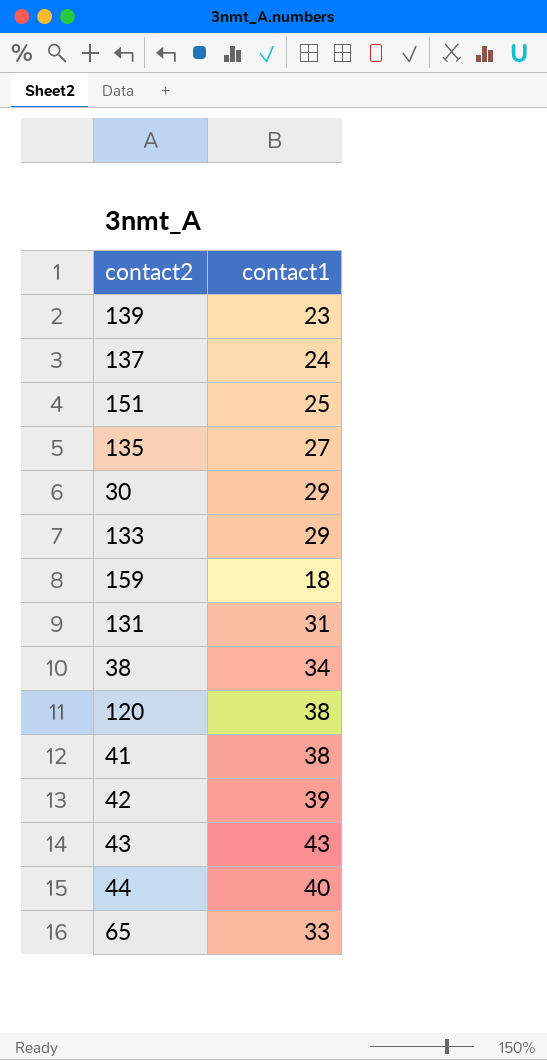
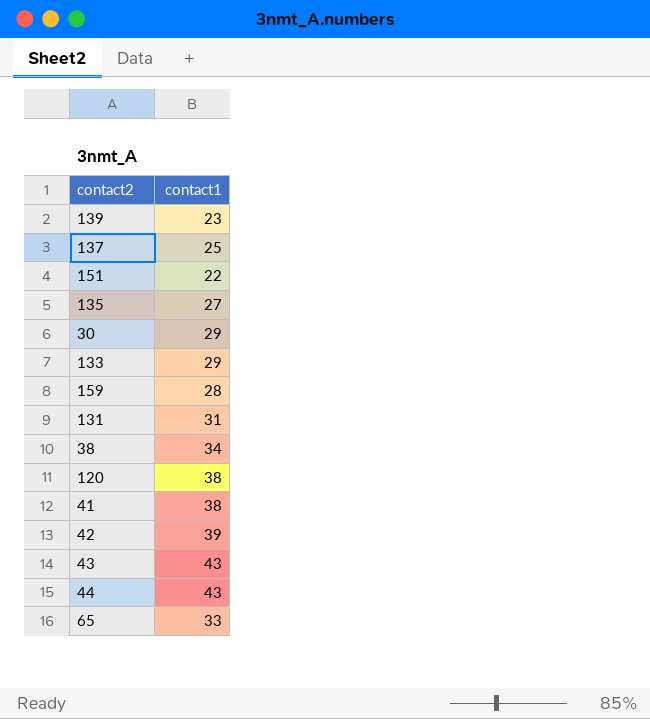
137 | contact1: 24 -> 25
151 | contact1: 25 -> 22
159 | contact1: 18 -> 28
44 | contact1: 40 -> 43

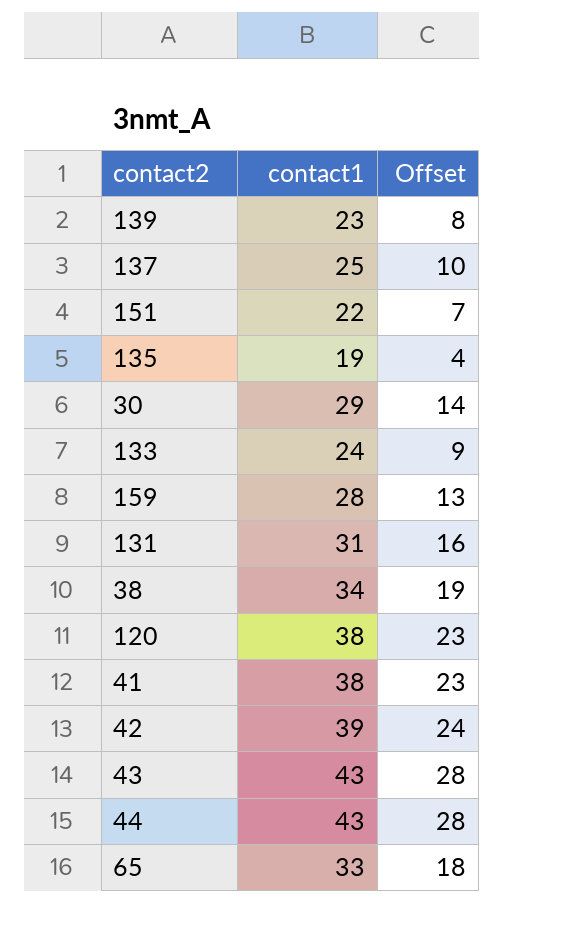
column Offset | formula: none -> [contact1] - 15
135 | contact1: 27 -> 19
133 | contact1: 29 -> 24

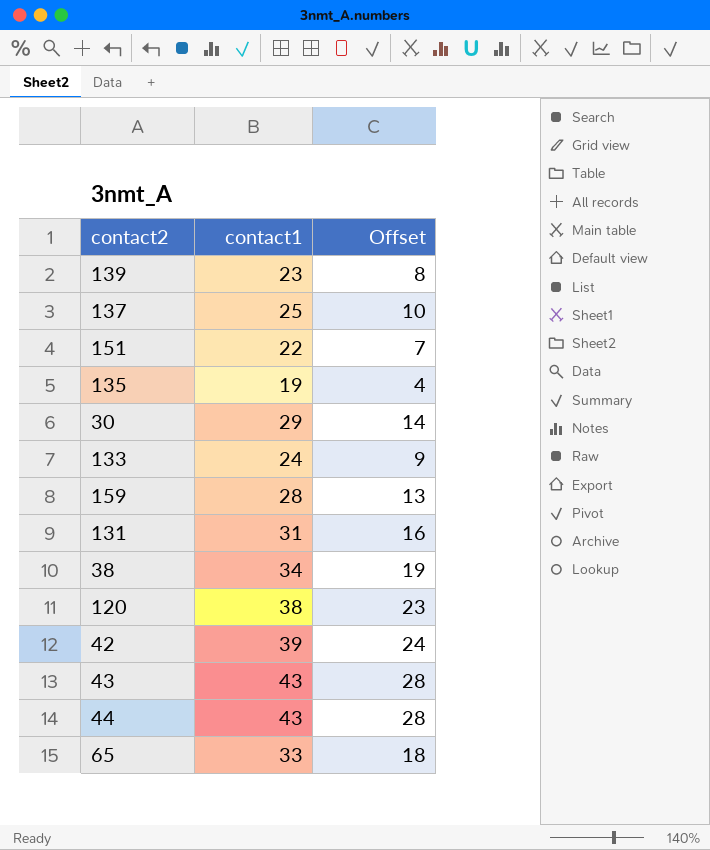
row 41: 38 | 23 -> none

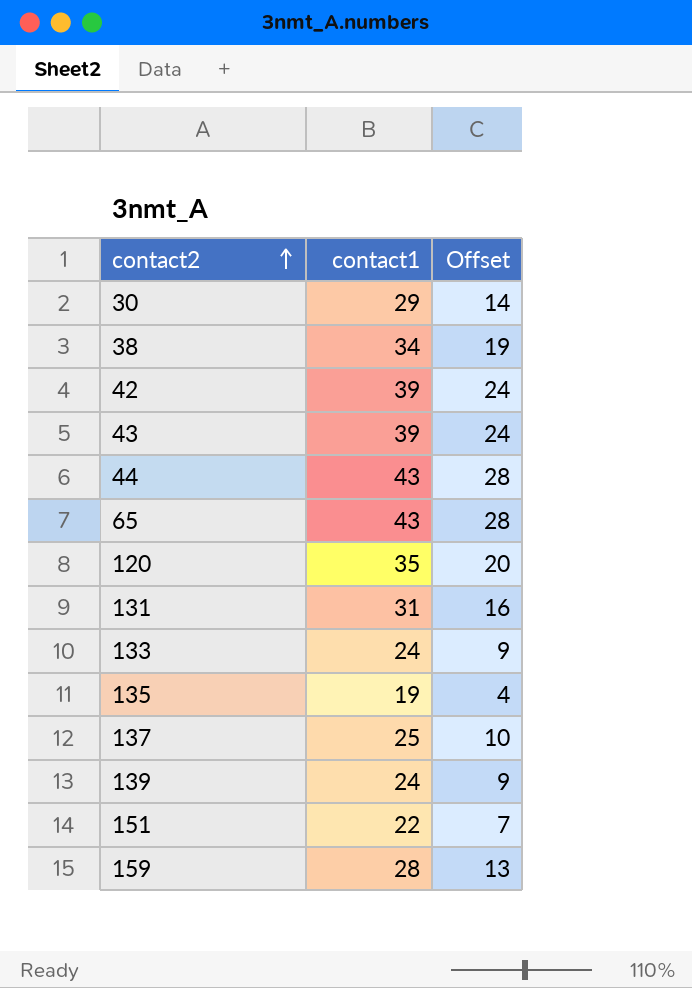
row order: none -> contact2 ascending
43 | contact1: 43 -> 39
43 | Offset: 28 -> 24
65 | contact1: 33 -> 43
65 | Offset: 18 -> 28
120 | contact1: 38 -> 35
120 | Offset: 23 -> 20
139 | contact1: 23 -> 24
139 | Offset: 8 -> 9

